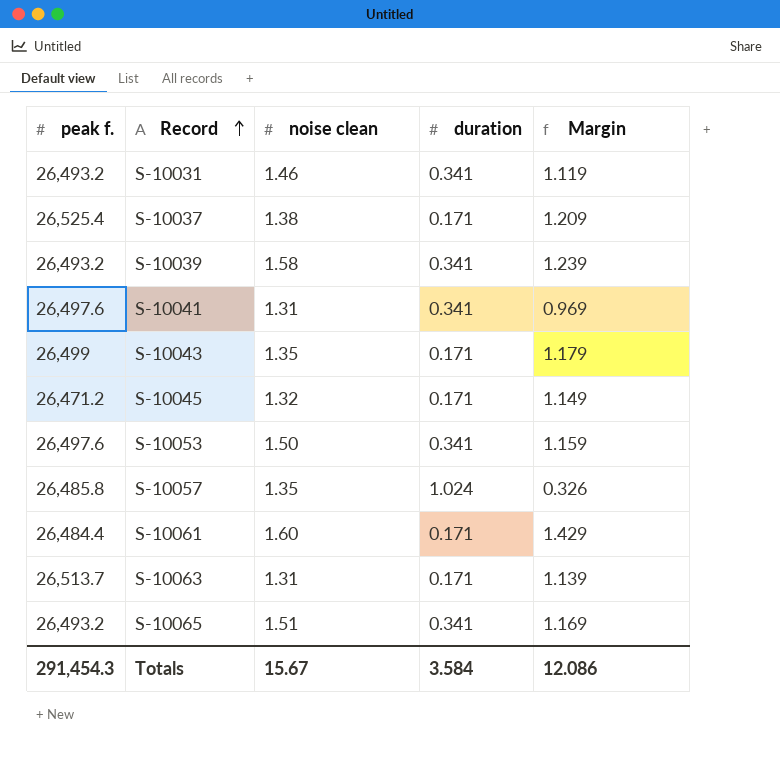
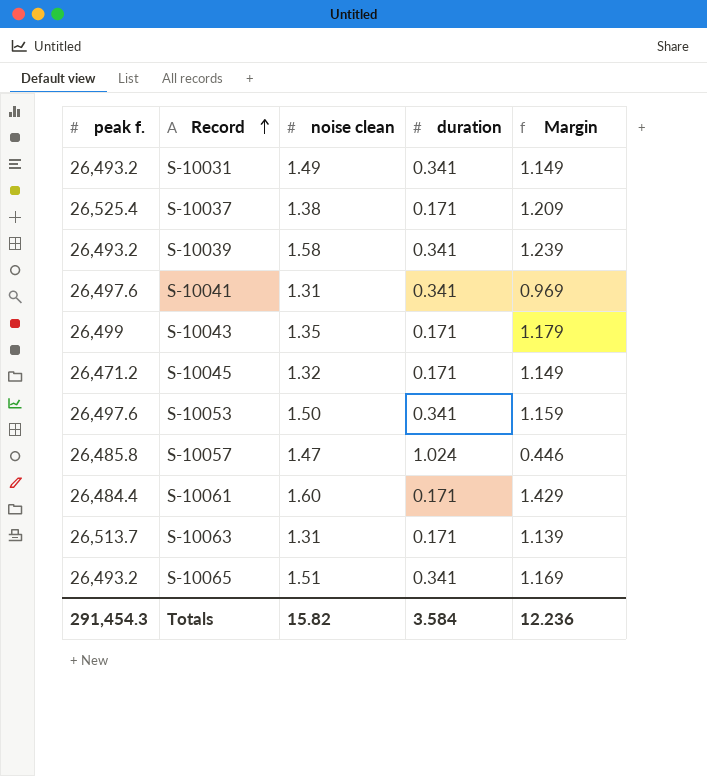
S-10031 | noise clean: 1.46 -> 1.49
S-10031 | Margin: 1.119 -> 1.149
S-10057 | noise clean: 1.35 -> 1.47
S-10057 | Margin: 0.326 -> 0.446
Totals | noise clean: 15.67 -> 15.82
Totals | Margin: 12.086 -> 12.236

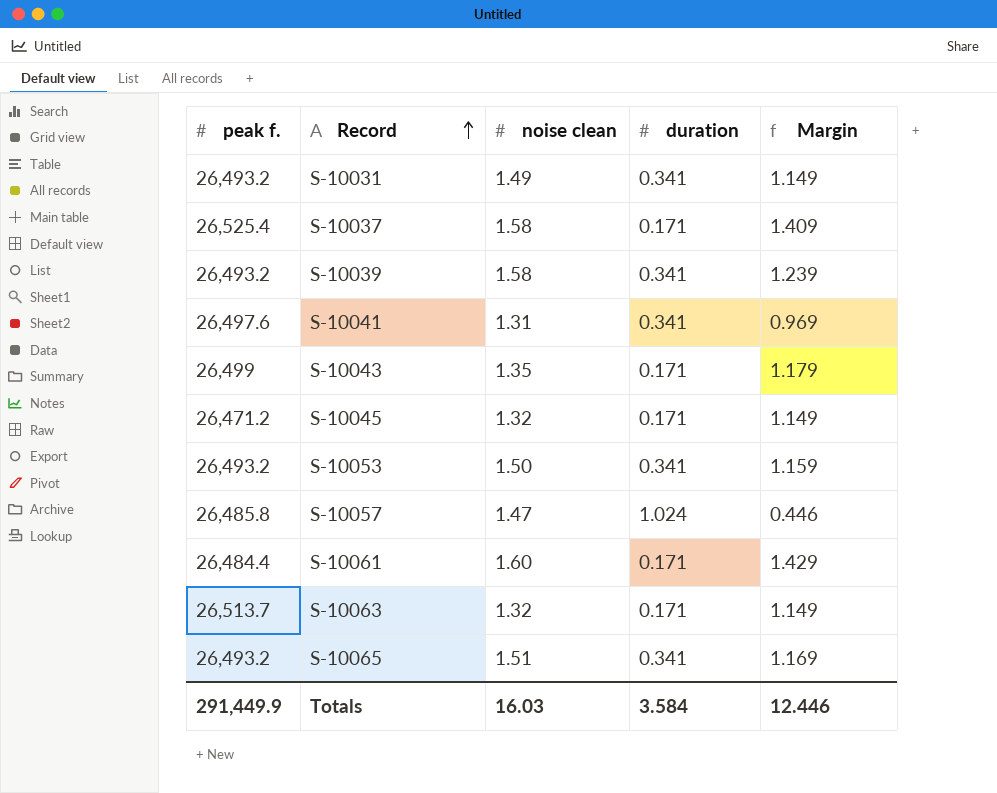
S-10037 | noise clean: 1.38 -> 1.58
S-10037 | Margin: 1.209 -> 1.409
S-10053 | peak f.: 26,497.6 -> 26,493.2
S-10063 | noise clean: 1.31 -> 1.32
S-10063 | Margin: 1.139 -> 1.149
Totals | peak f.: 291,454.3 -> 291,449.9
Totals | noise clean: 15.82 -> 16.03
Totals | Margin: 12.236 -> 12.446

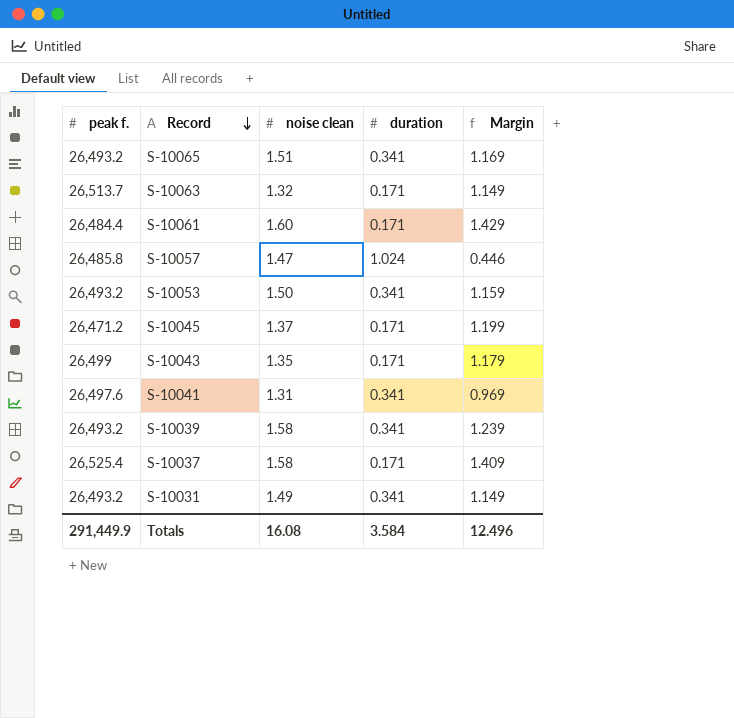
row order: Record ascending -> Record descending
S-10045 | noise clean: 1.32 -> 1.37
S-10045 | Margin: 1.149 -> 1.199
Totals | noise clean: 16.03 -> 16.08
Totals | Margin: 12.446 -> 12.496

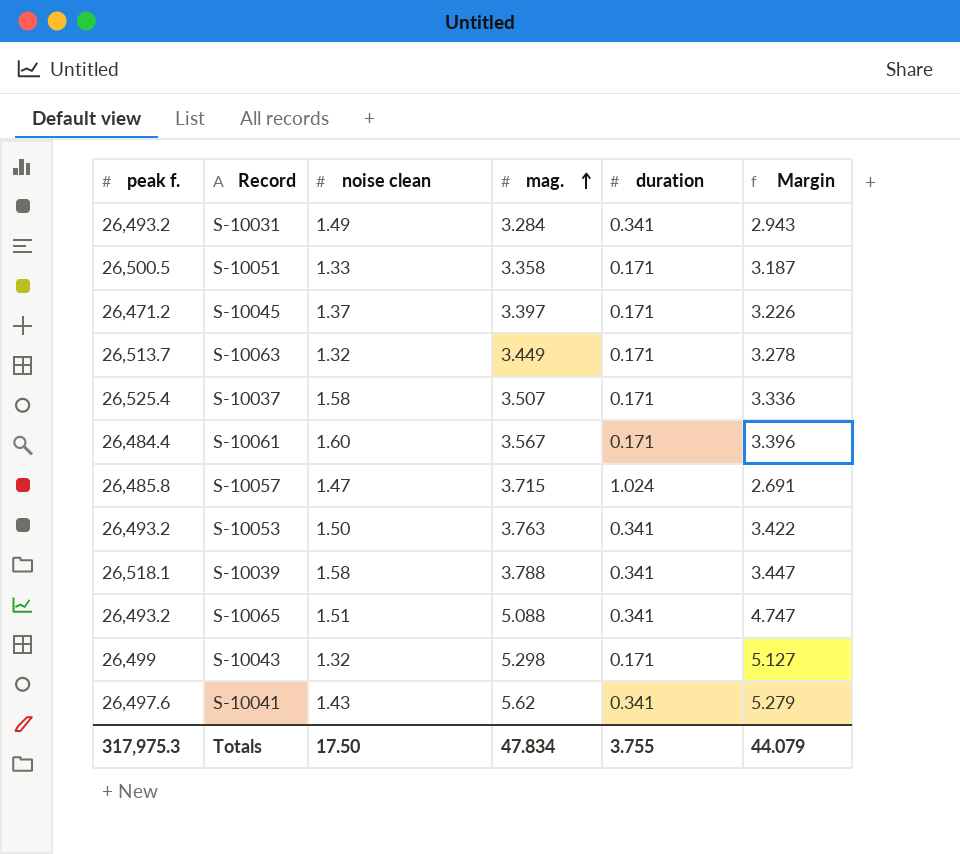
row order: Record descending -> mag. ascending
column mag. | position: none -> 4
column Margin | formula: [noise clean] - [duration] -> [mag.] - [duration]
row S-10051: none -> 26,500.5 | 1.33 | 3.358 | 0.171 | 3.187
S-10039 | peak f.: 26,493.2 -> 26,518.1
S-10043 | noise clean: 1.35 -> 1.32
S-10041 | noise clean: 1.31 -> 1.43
Totals | peak f.: 291,449.9 -> 317,975.3
Totals | noise clean: 16.08 -> 17.50
Totals | duration: 3.584 -> 3.755
Totals | Margin: 12.496 -> 44.079

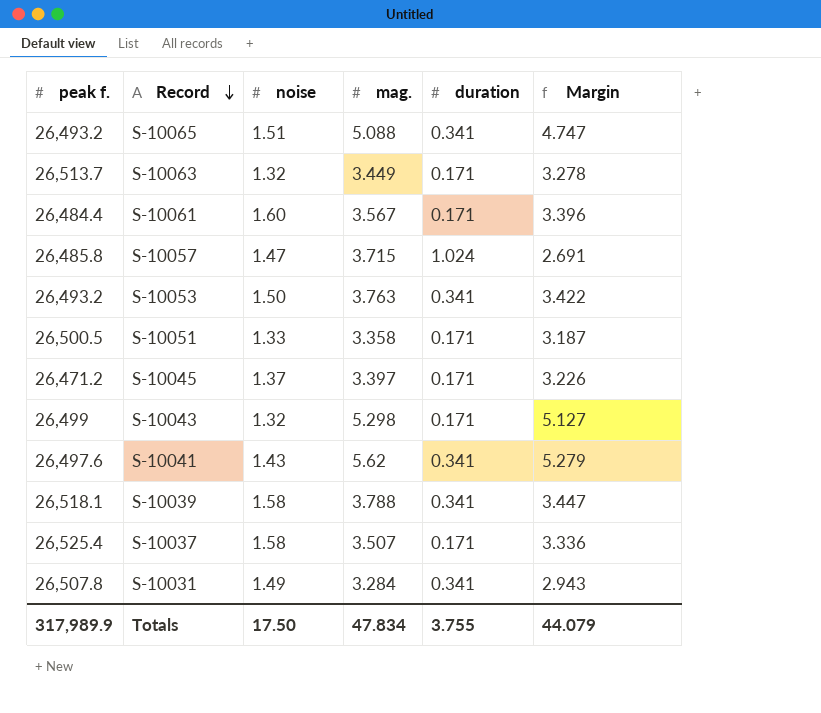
row order: mag. ascending -> Record descending
column name: noise clean -> noise
S-10031 | peak f.: 26,493.2 -> 26,507.8
Totals | peak f.: 317,975.3 -> 317,989.9

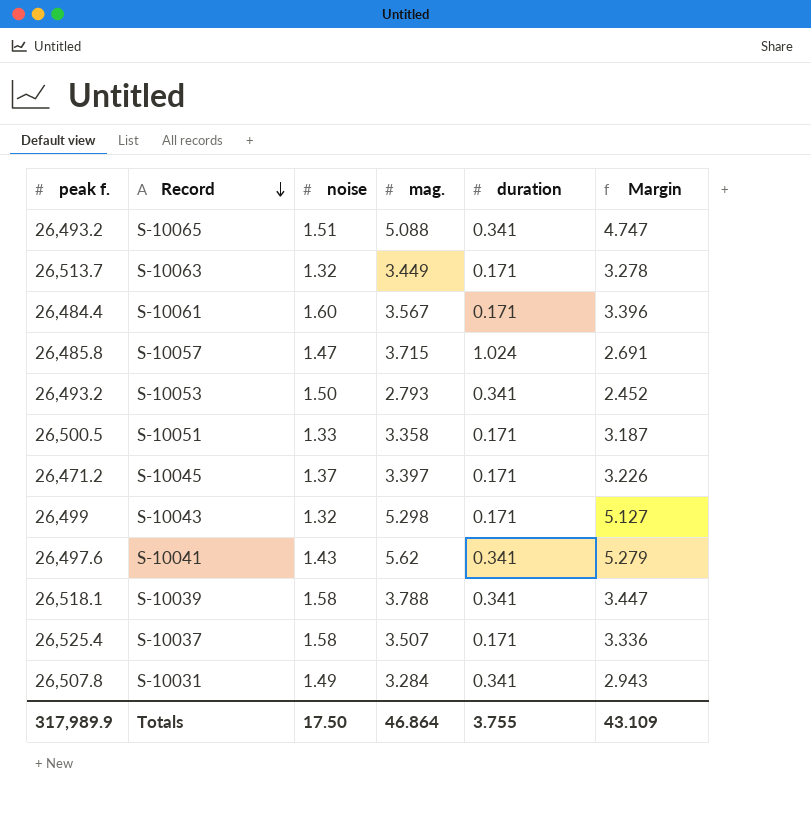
S-10053 | mag.: 3.763 -> 2.793
S-10053 | Margin: 3.422 -> 2.452
Totals | mag.: 47.834 -> 46.864
Totals | Margin: 44.079 -> 43.109

